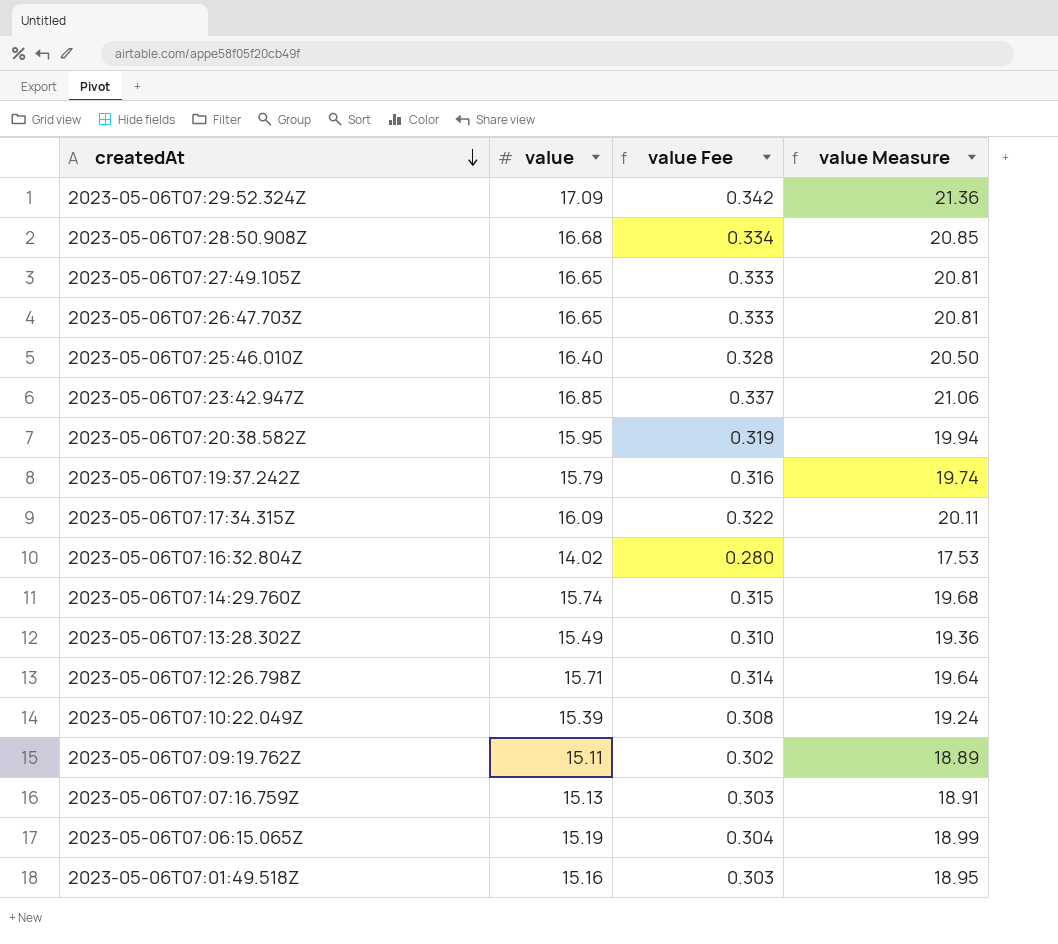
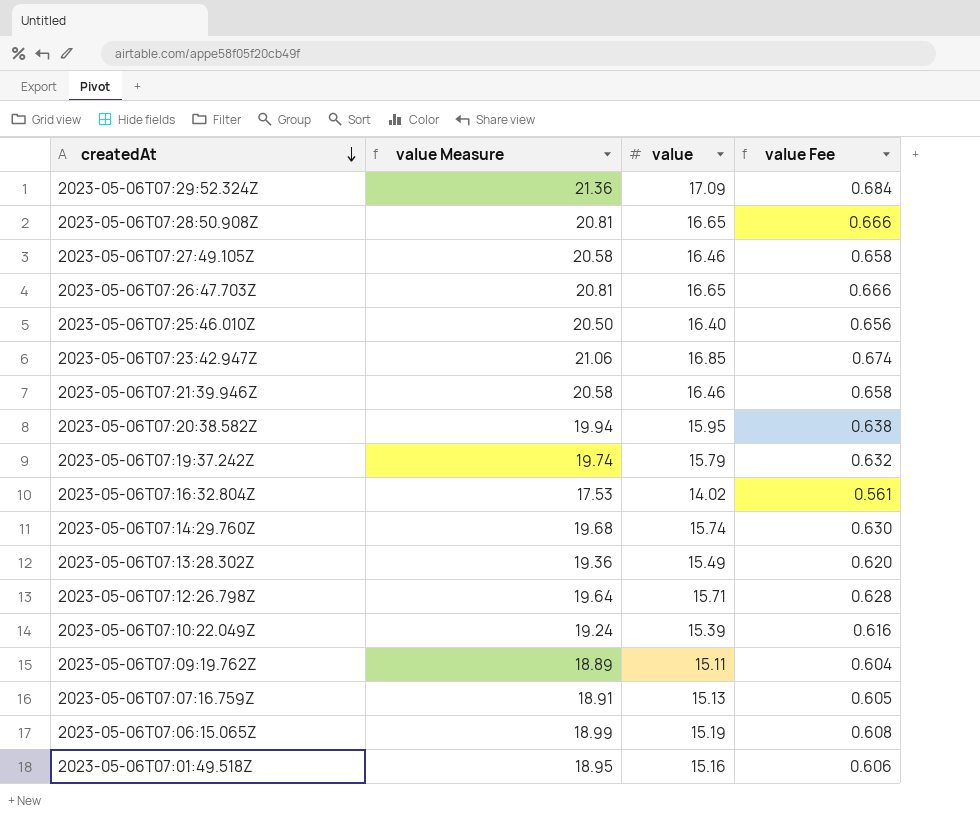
column value Measure | position: 4 -> 2
column value Fee | formula: [value] * 0.02 -> [value] * 0.04
row 2023-05-06T07:17:34.315Z: 16.09 | 0.322 | 20.11 -> none
2023-05-06T07:28:50.908Z | value Measure: 20.85 -> 20.81
2023-05-06T07:28:50.908Z | value: 16.68 -> 16.65
2023-05-06T07:27:49.105Z | value Measure: 20.81 -> 20.58
2023-05-06T07:27:49.105Z | value: 16.65 -> 16.46
row 2023-05-06T07:21:39.946Z: none -> 20.58 | 16.46 | 0.658

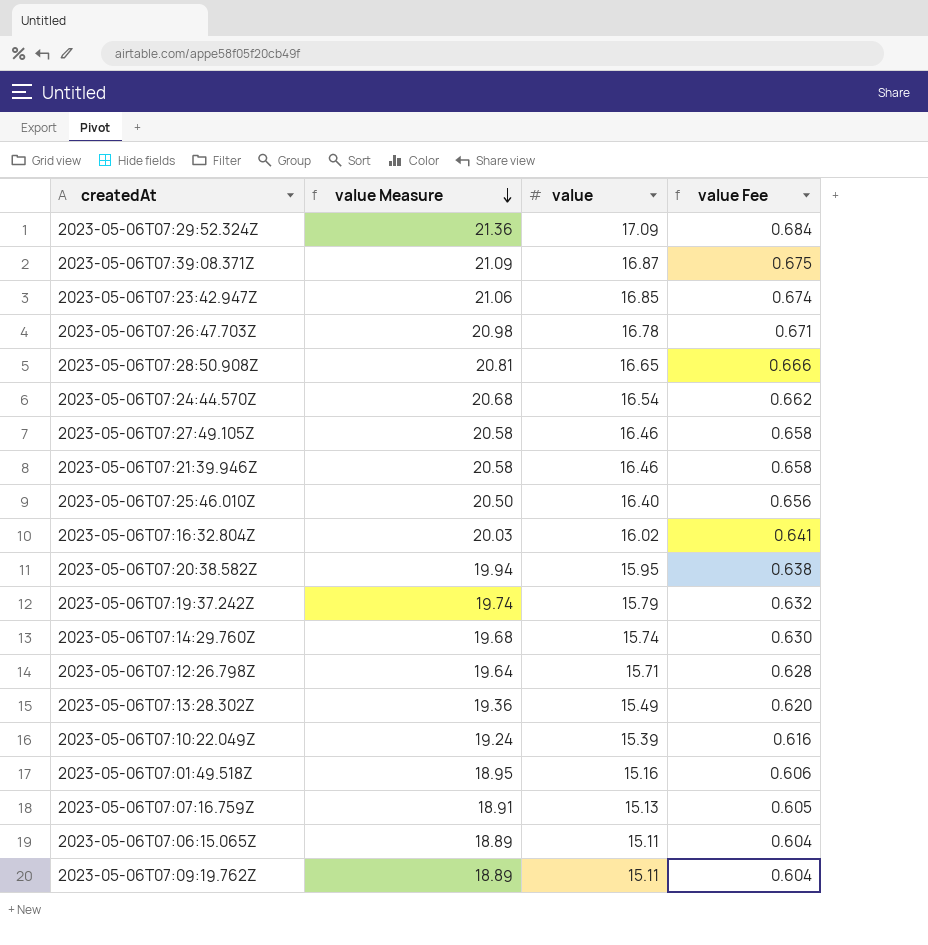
row order: createdAt descending -> value Measure descending
row 2023-05-06T07:39:08.371Z: none -> 21.09 | 16.87 | 0.675
2023-05-06T07:26:47.703Z | value Measure: 20.81 -> 20.98
2023-05-06T07:26:47.703Z | value: 16.65 -> 16.78
2023-05-06T07:26:47.703Z | value Fee: 0.666 -> 0.671
row 2023-05-06T07:24:44.570Z: none -> 20.68 | 16.54 | 0.662
2023-05-06T07:16:32.804Z | value Measure: 17.53 -> 20.03
2023-05-06T07:16:32.804Z | value: 14.02 -> 16.02
2023-05-06T07:16:32.804Z | value Fee: 0.561 -> 0.641
2023-05-06T07:06:15.065Z | value Measure: 18.99 -> 18.89
2023-05-06T07:06:15.065Z | value: 15.19 -> 15.11
2023-05-06T07:06:15.065Z | value Fee: 0.608 -> 0.604

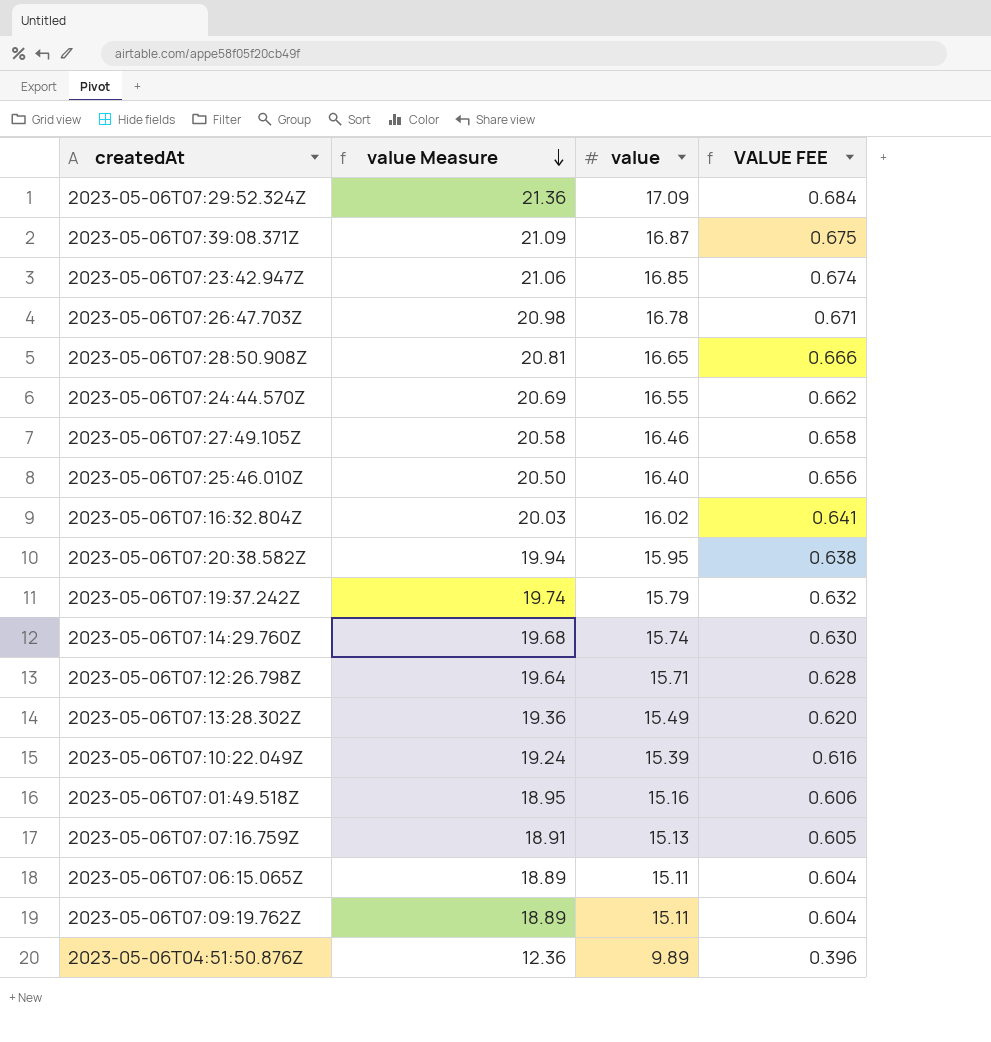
column name: value Fee -> VALUE FEE
row 2023-05-06T07:21:39.946Z: 20.58 | 16.46 | 0.658 -> none
2023-05-06T07:24:44.570Z | value Measure: 20.68 -> 20.69
2023-05-06T07:24:44.570Z | value: 16.54 -> 16.55
row 2023-05-06T04:51:50.876Z: none -> 12.36 | 9.89 | 0.396

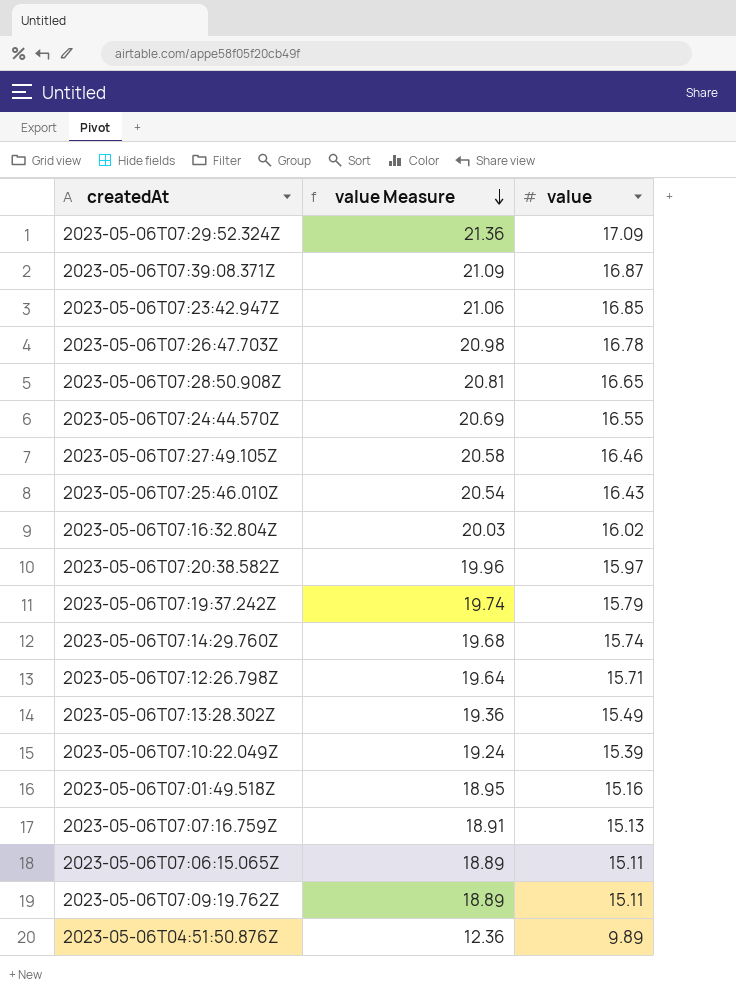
column VALUE FEE | formula: [value] * 0.04 -> none
2023-05-06T07:25:46.010Z | value Measure: 20.50 -> 20.54
2023-05-06T07:25:46.010Z | value: 16.40 -> 16.43
2023-05-06T07:20:38.582Z | value Measure: 19.94 -> 19.96
2023-05-06T07:20:38.582Z | value: 15.95 -> 15.97

